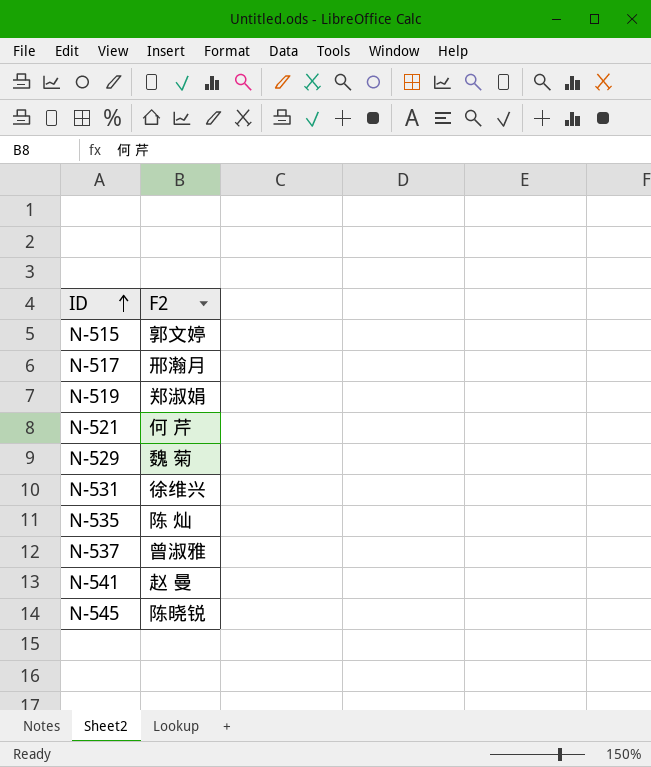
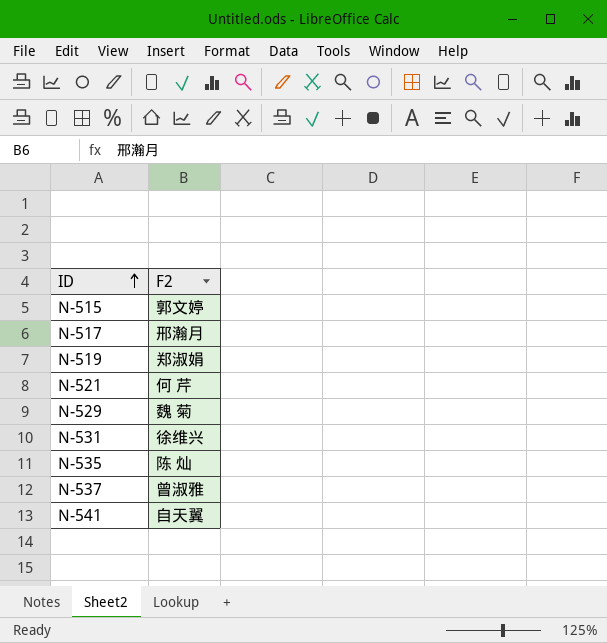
row N-545: 陈晓锐 -> none
N-541 | F2: 赵 曼 -> 自天翼

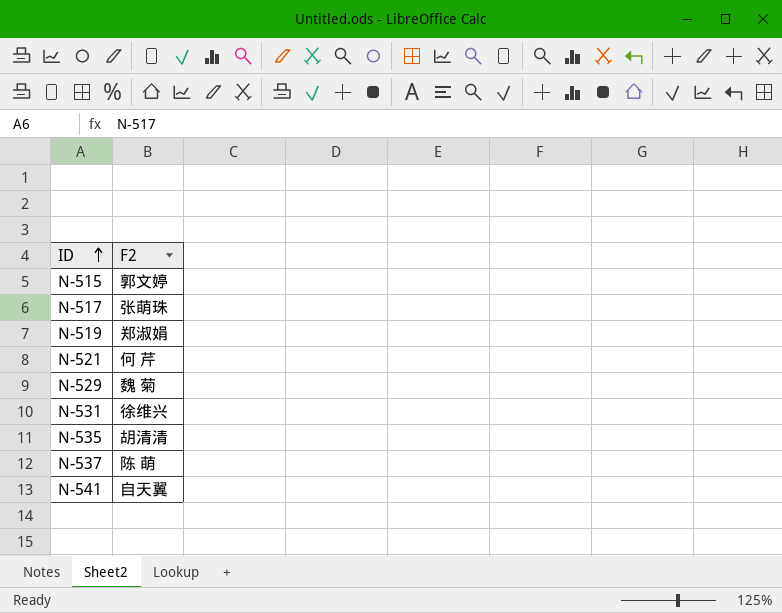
N-517 | F2: 邢瀚月 -> 张萌珠
N-535 | F2: 陈 灿 -> 胡清清
N-537 | F2: 曾淑雅 -> 陈 萌

